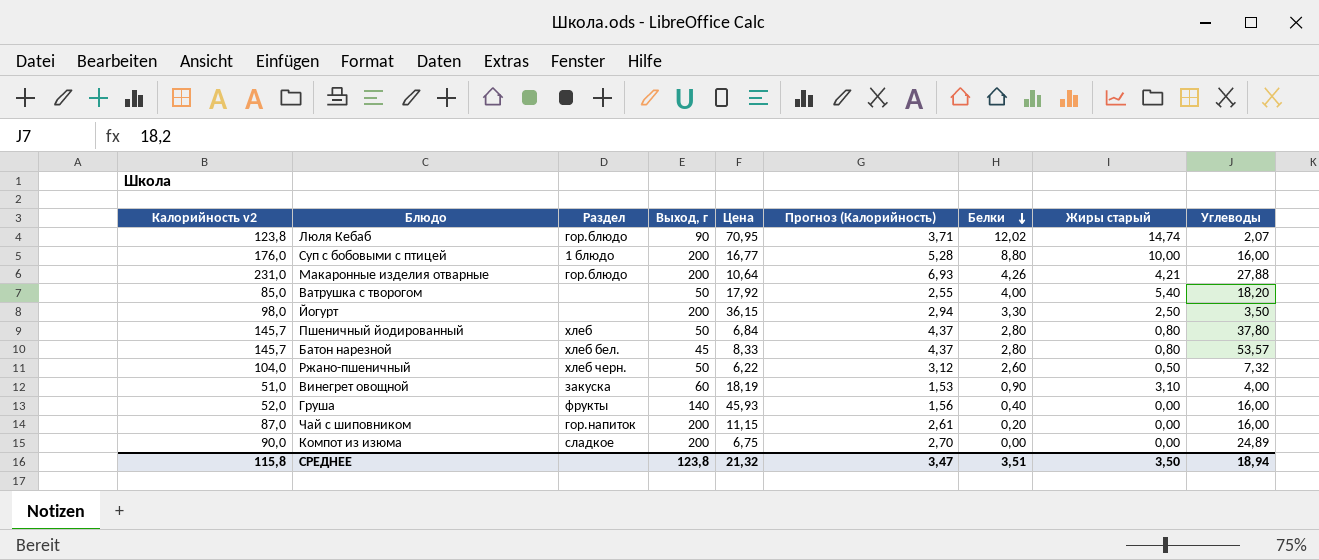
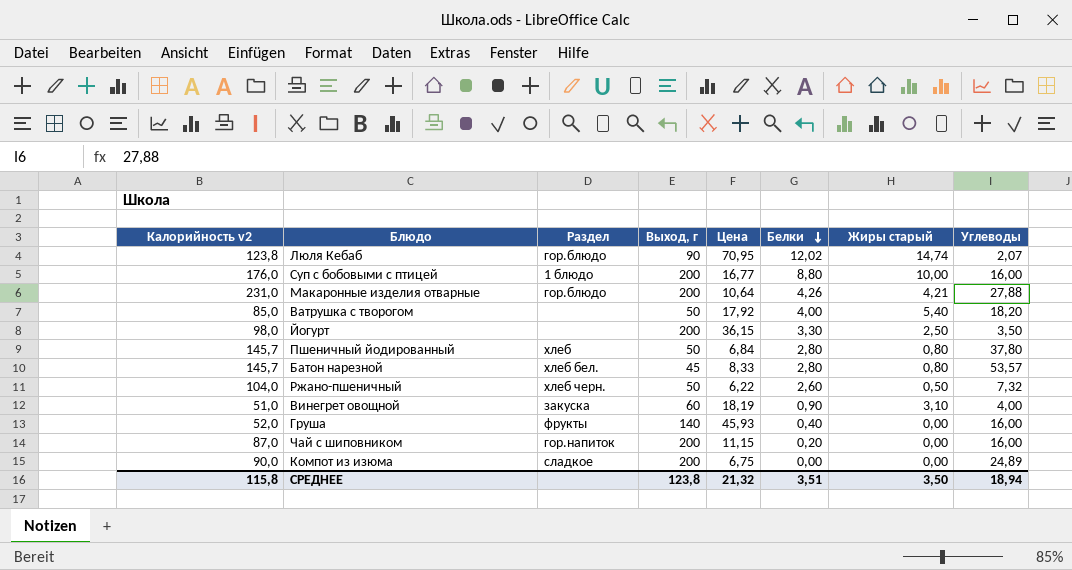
column Прогноз (Калорийность) | formula: [Калорийность v2] * 0,03 -> none

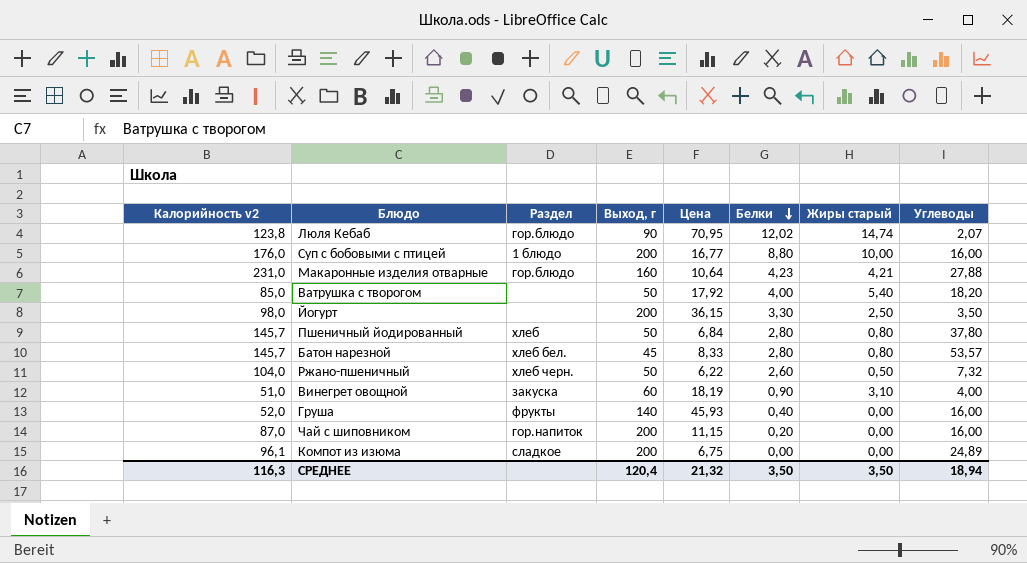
Макаронные изделия отварные | Выход, г: 200 -> 160
Макаронные изделия отварные | Белки: 4,26 -> 4,23
Компот из изюма | Калорийность v2: 90,0 -> 96,1
СРЕДНЕЕ | Калорийность v2: 115,8 -> 116,3
СРЕДНЕЕ | Выход, г: 123,8 -> 120,4
СРЕДНЕЕ | Белки: 3,51 -> 3,50

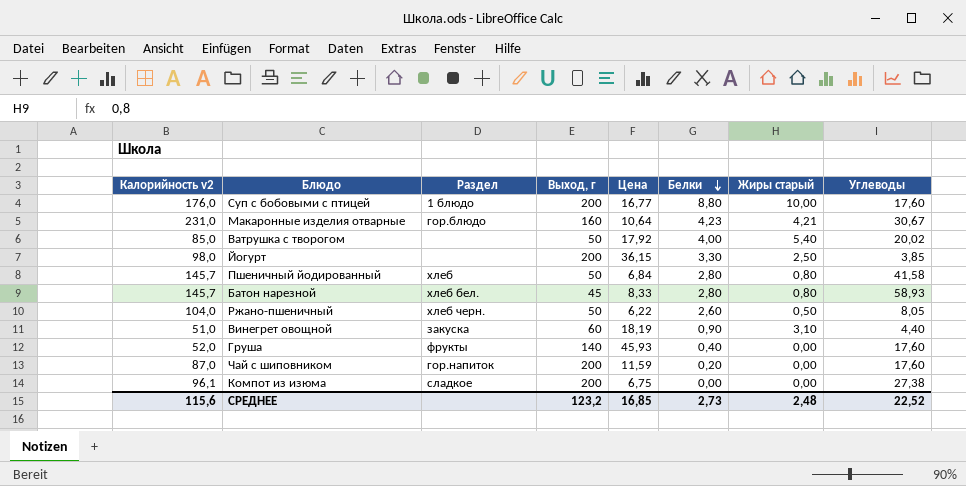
row Люля Кебаб: 123,8 | гор.блюдо | 90 | 70,95 | 12,02 | 14,74 | 2,07 -> none
Суп с бобовыми с птицей | Углеводы: 16,00 -> 17,60
Макаронные изделия отварные | Углеводы: 27,88 -> 30,67
Ватрушка с творогом | Углеводы: 18,20 -> 20,02
Йогурт | Углеводы: 3,50 -> 3,85
Пшеничный йодированный | Углеводы: 37,80 -> 41,58
Батон нарезной | Углеводы: 53,57 -> 58,93
Ржано-пшеничный | Углеводы: 7,32 -> 8,05
Винегрет овощной | Углеводы: 4,00 -> 4,40
Груша | Углеводы: 16,00 -> 17,60
Чай с шиповником | Цена: 11,15 -> 11,59
Чай с шиповником | Углеводы: 16,00 -> 17,60
Компот из изюма | Углеводы: 24,89 -> 27,38
СРЕДНЕЕ | Калорийность v2: 116,3 -> 115,6
СРЕДНЕЕ | Выход, г: 120,4 -> 123,2
СРЕДНЕЕ | Цена: 21,32 -> 16,85
СРЕДНЕЕ | Белки: 3,50 -> 2,73
СРЕДНЕЕ | Жиры старый: 3,50 -> 2,48
СРЕДНЕЕ | Углеводы: 18,94 -> 22,52

